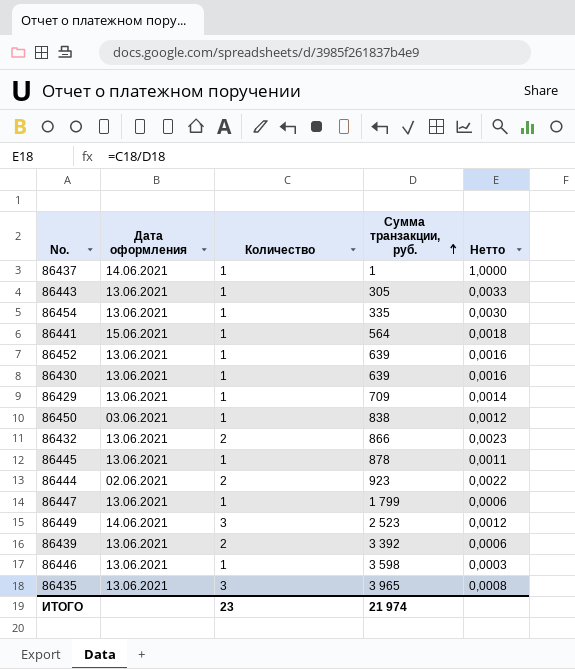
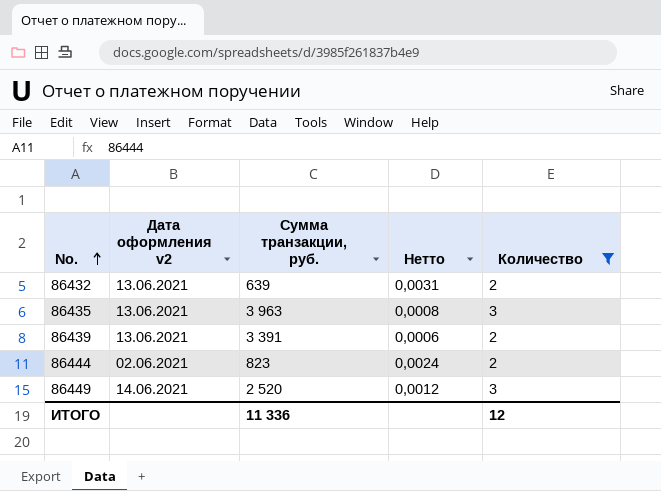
filter: none -> Количество != 1
row order: Сумма транзакции, руб. ascending -> No. ascending
column name: Дата оформления -> Дата оформления v2
column Количество | position: 3 -> 5
86432 | Сумма транзакции, руб.: 866 -> 639
86432 | Нетто: 0,0023 -> 0,0031
86435 | Сумма транзакции, руб.: 3 965 -> 3 963
86439 | Сумма транзакции, руб.: 3 392 -> 3 391
86444 | Сумма транзакции, руб.: 923 -> 823
86444 | Нетто: 0,0022 -> 0,0024
86449 | Сумма транзакции, руб.: 2 523 -> 2 520
ИТОГО | Сумма транзакции, руб.: 21 974 -> 11 336
ИТОГО | Количество: 23 -> 12

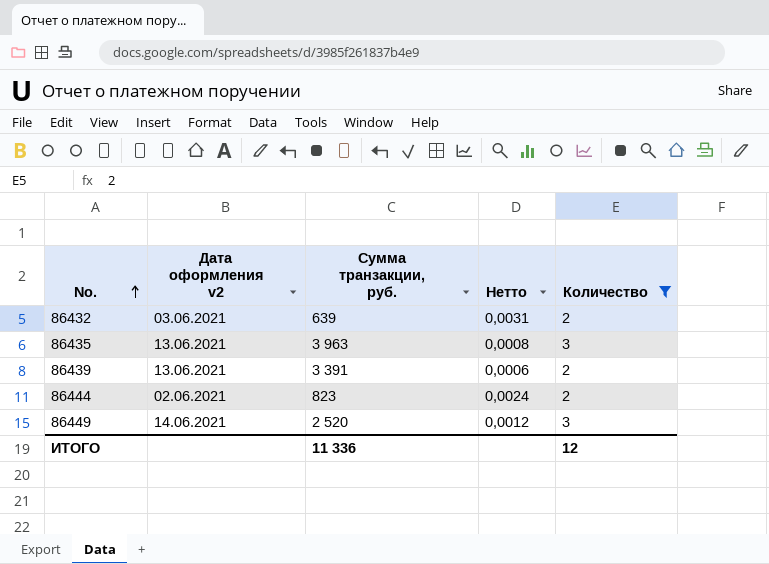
86432 | Дата оформления v2: 13.06.2021 -> 03.06.2021

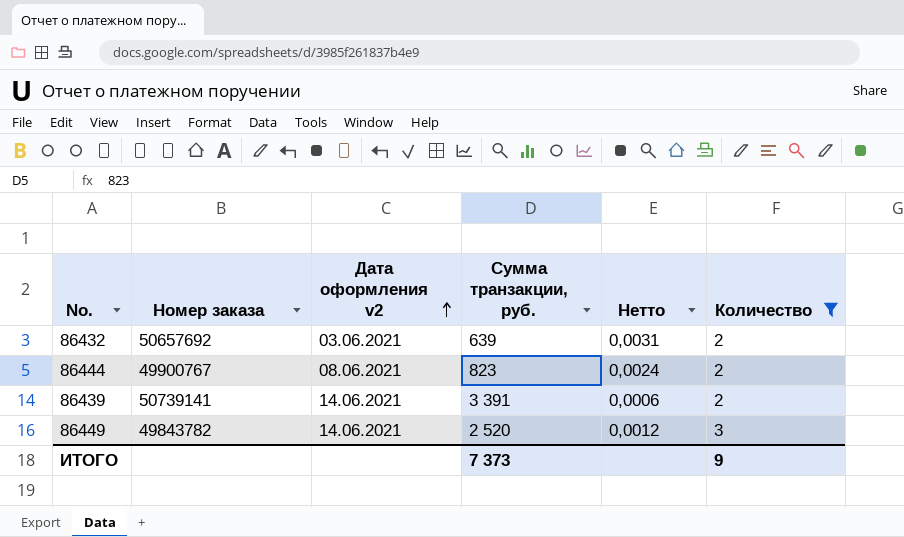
row order: No. ascending -> Дата оформления v2 ascending
column Номер заказа | position: none -> 2
row 86435: 13.06.2021 | 3 963 | 0,0008 | 3 -> none
86444 | Дата оформления v2: 02.06.2021 -> 08.06.2021
86439 | Дата оформления v2: 13.06.2021 -> 14.06.2021
ИТОГО | Сумма транзакции, руб.: 11 336 -> 7 373
ИТОГО | Количество: 12 -> 9

